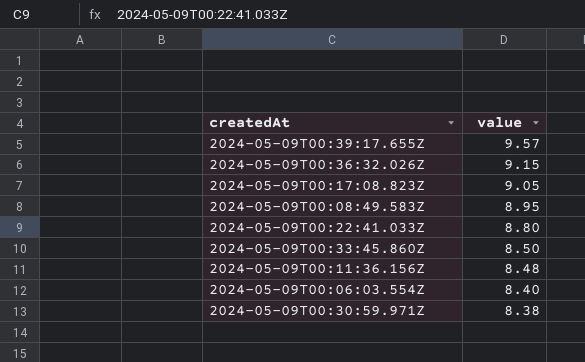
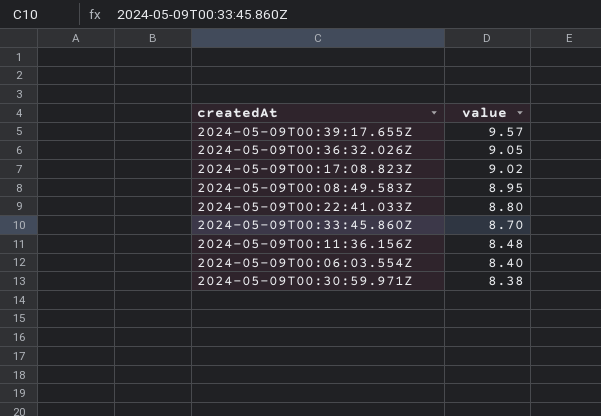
2024-05-09T00:36:32.026Z | value: 9.15 -> 9.05
2024-05-09T00:17:08.823Z | value: 9.05 -> 9.02
2024-05-09T00:33:45.860Z | value: 8.50 -> 8.70

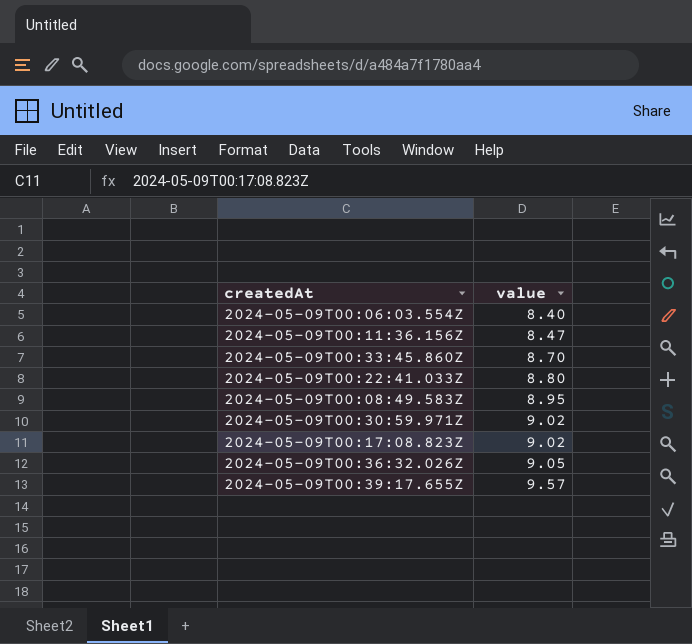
row order: value descending -> value ascending
2024-05-09T00:11:36.156Z | value: 8.48 -> 8.47
2024-05-09T00:30:59.971Z | value: 8.38 -> 9.02

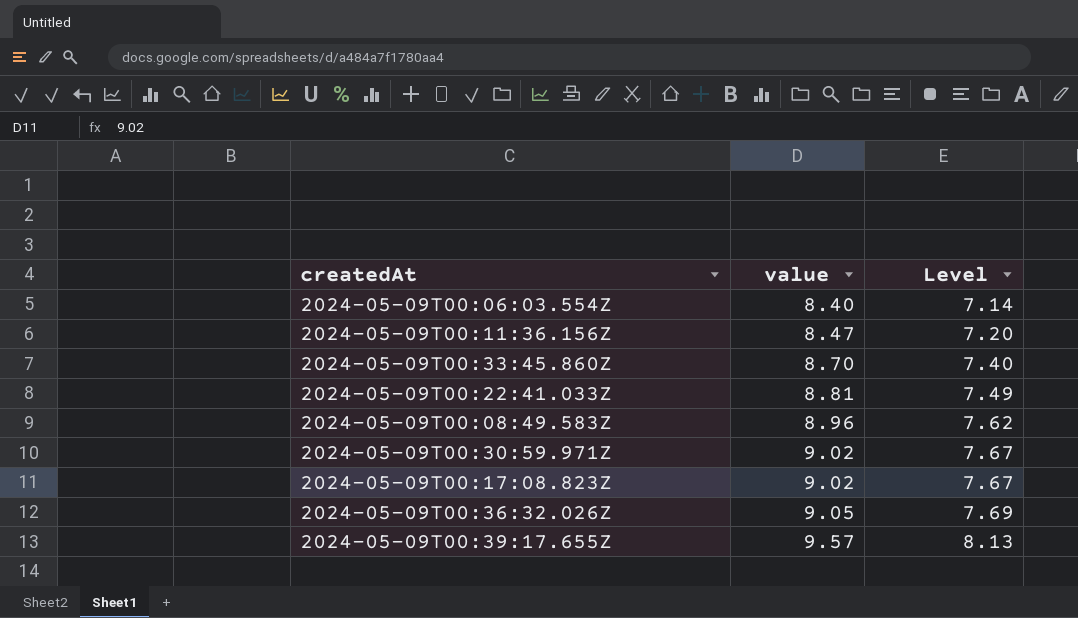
column Level | formula: none -> [value] * 0.85
2024-05-09T00:22:41.033Z | value: 8.80 -> 8.81
2024-05-09T00:08:49.583Z | value: 8.95 -> 8.96

